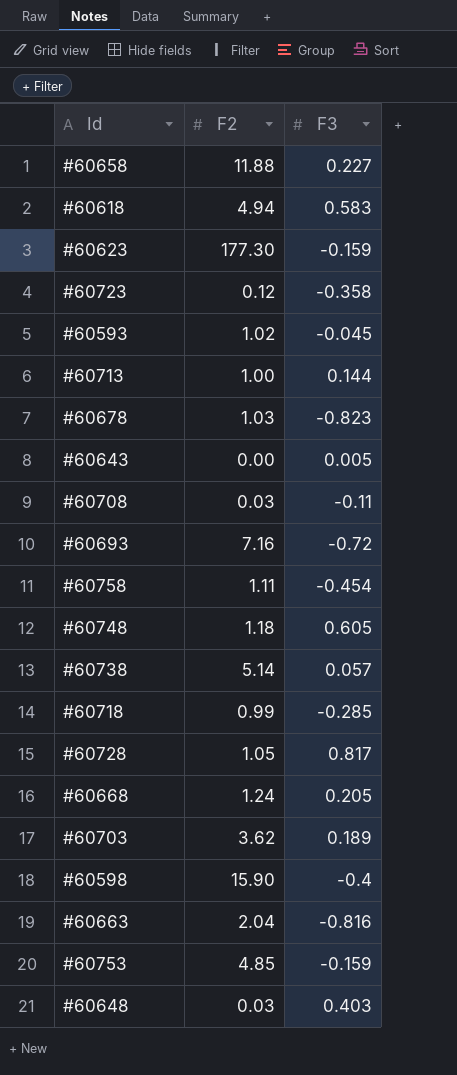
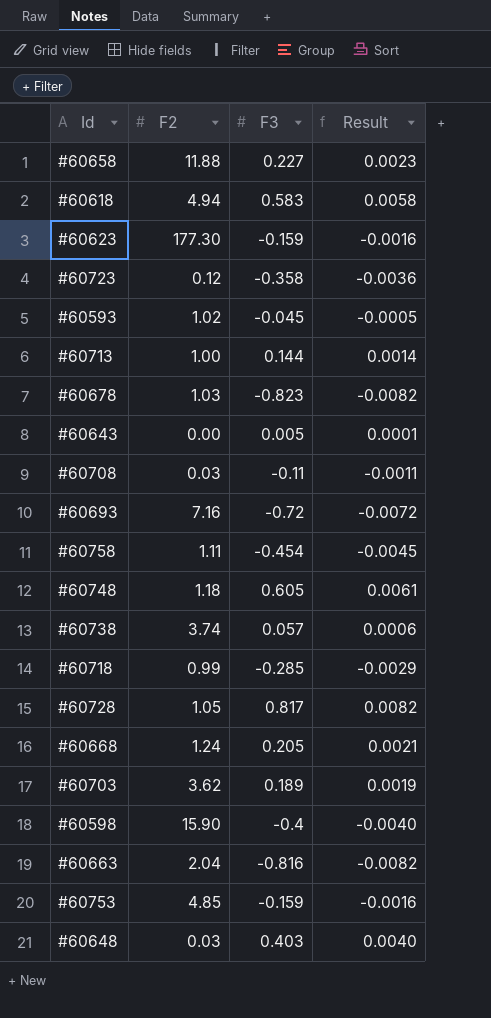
column Result | formula: none -> [F3] * 0.01
#60738 | F2: 5.14 -> 3.74

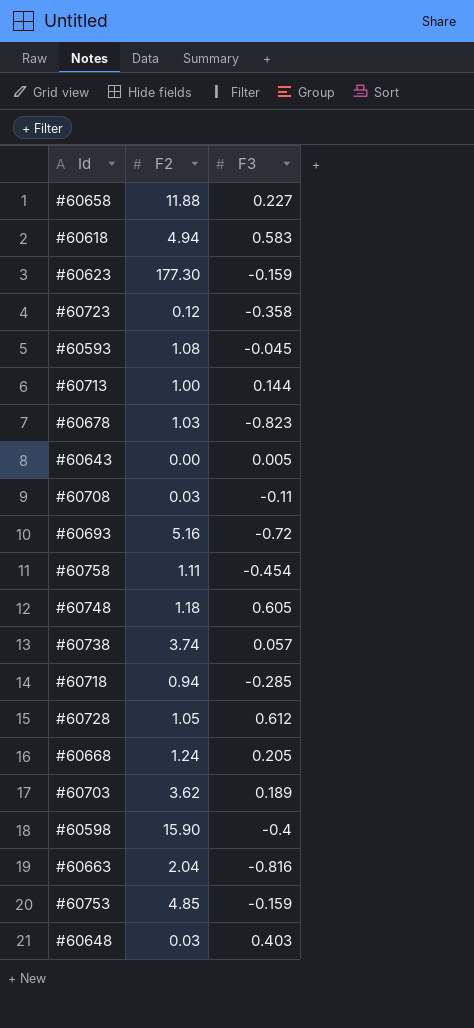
column Result | formula: [F3] * 0.01 -> none
#60593 | F2: 1.02 -> 1.08
#60693 | F2: 7.16 -> 5.16
#60718 | F2: 0.99 -> 0.94
#60728 | F3: 0.817 -> 0.612

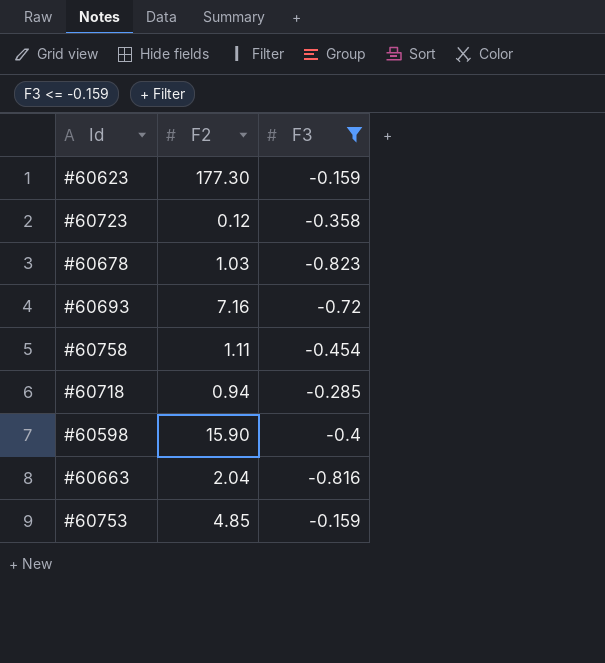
filter: none -> F3 <= -0.159
#60693 | F2: 5.16 -> 7.16

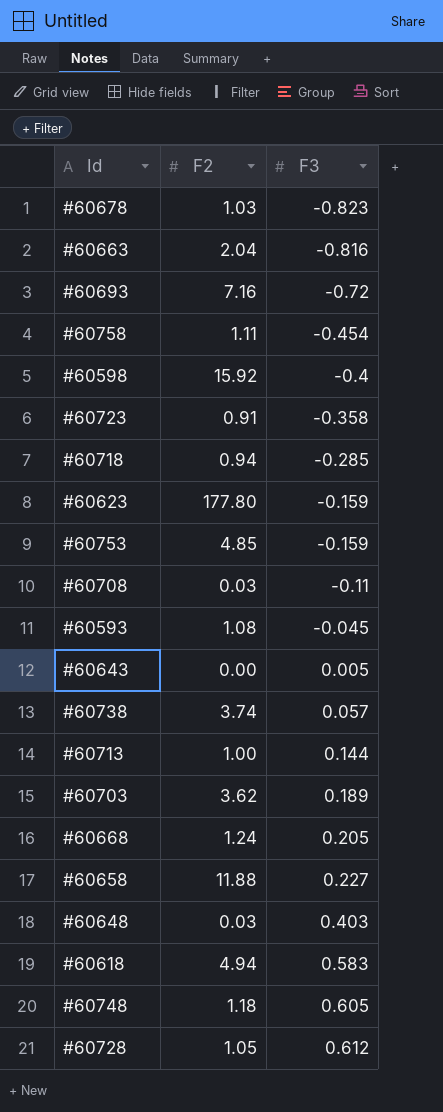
filter: F3 <= -0.159 -> none
row order: none -> F3 ascending
#60598 | F2: 15.90 -> 15.92
#60723 | F2: 0.12 -> 0.91
#60623 | F2: 177.30 -> 177.80

